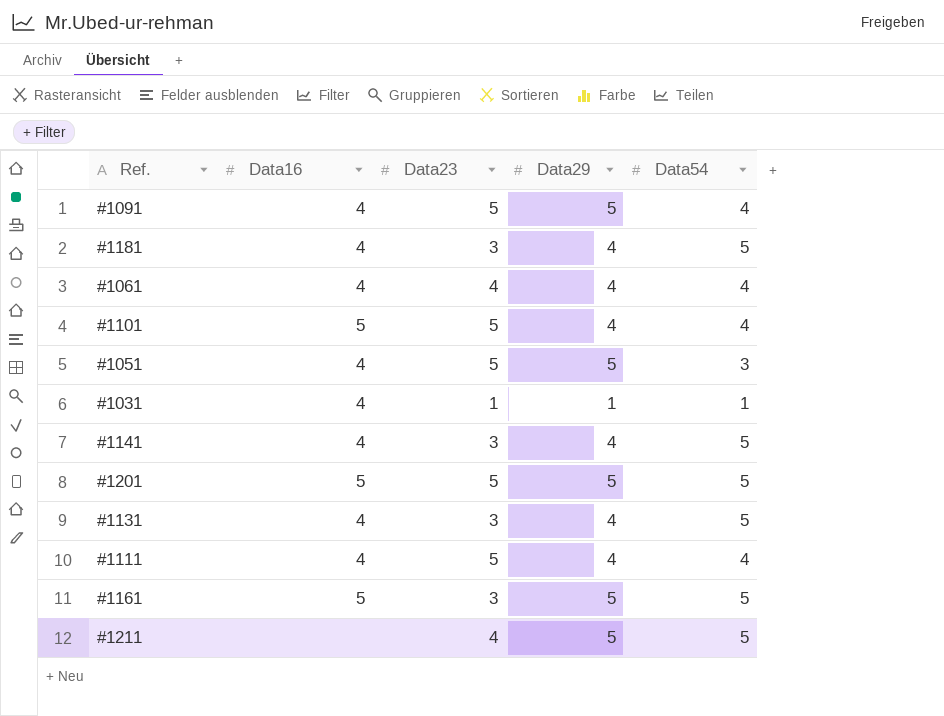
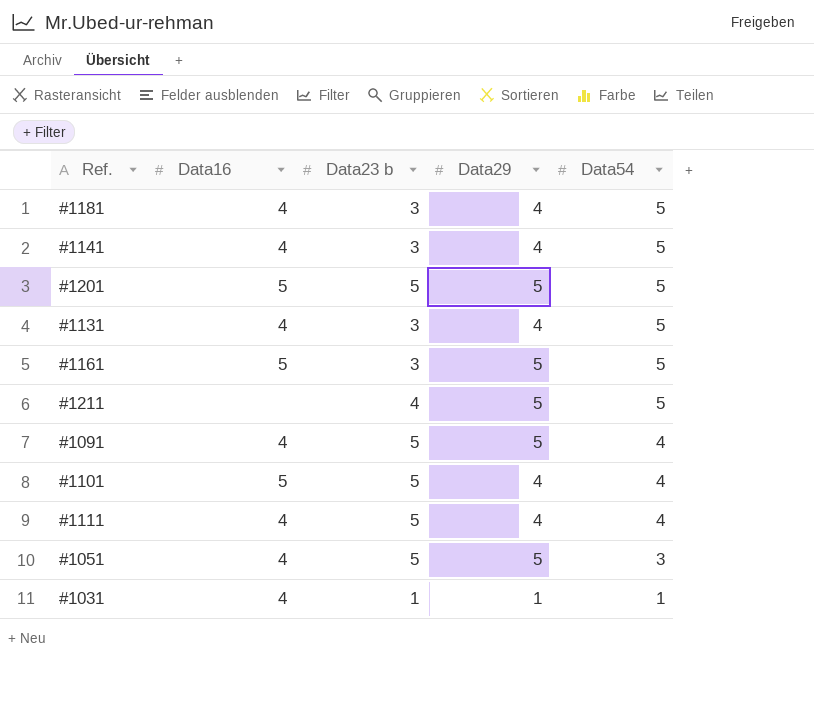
row order: none -> Data54 descending
column name: Data23 -> Data23 b
row #1061: 4 | 4 | 4 | 4 -> none

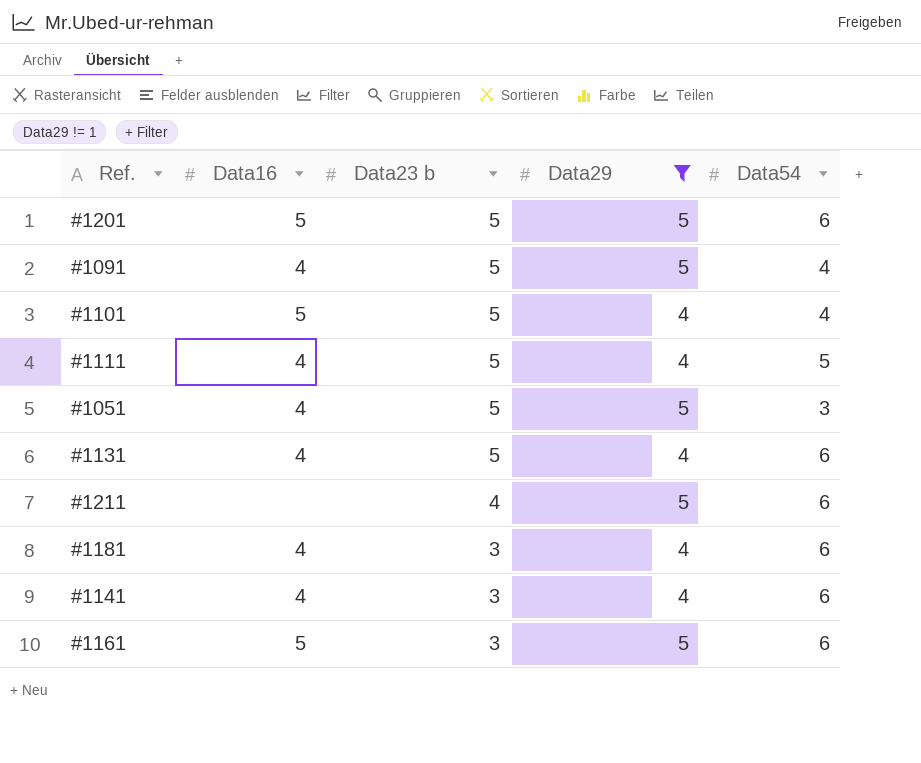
filter: none -> Data29 != 1
row order: Data54 descending -> Data23 b descending
#1201 | Data54: 5 -> 6
#1111 | Data54: 4 -> 5
#1131 | Data23 b: 3 -> 5
#1131 | Data54: 5 -> 6
#1211 | Data54: 5 -> 6
#1181 | Data54: 5 -> 6
#1141 | Data54: 5 -> 6
#1161 | Data54: 5 -> 6

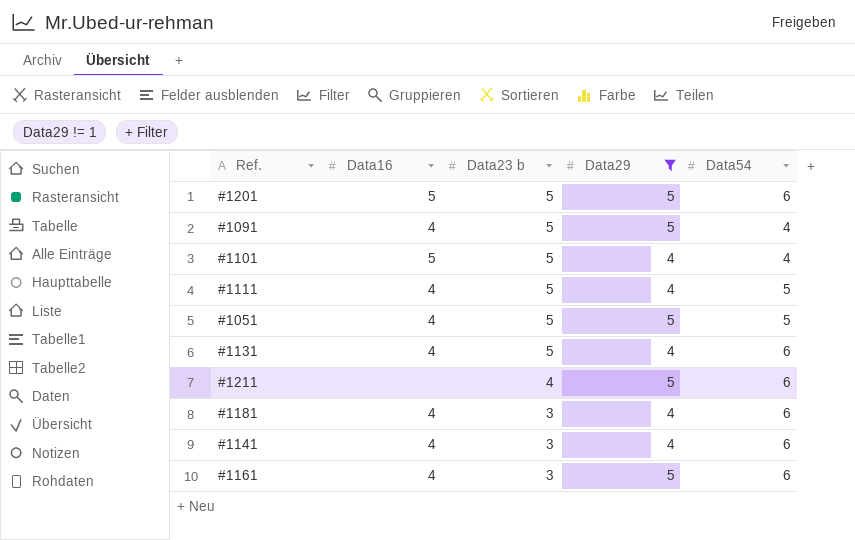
#1051 | Data54: 3 -> 5
#1161 | Data16: 5 -> 4

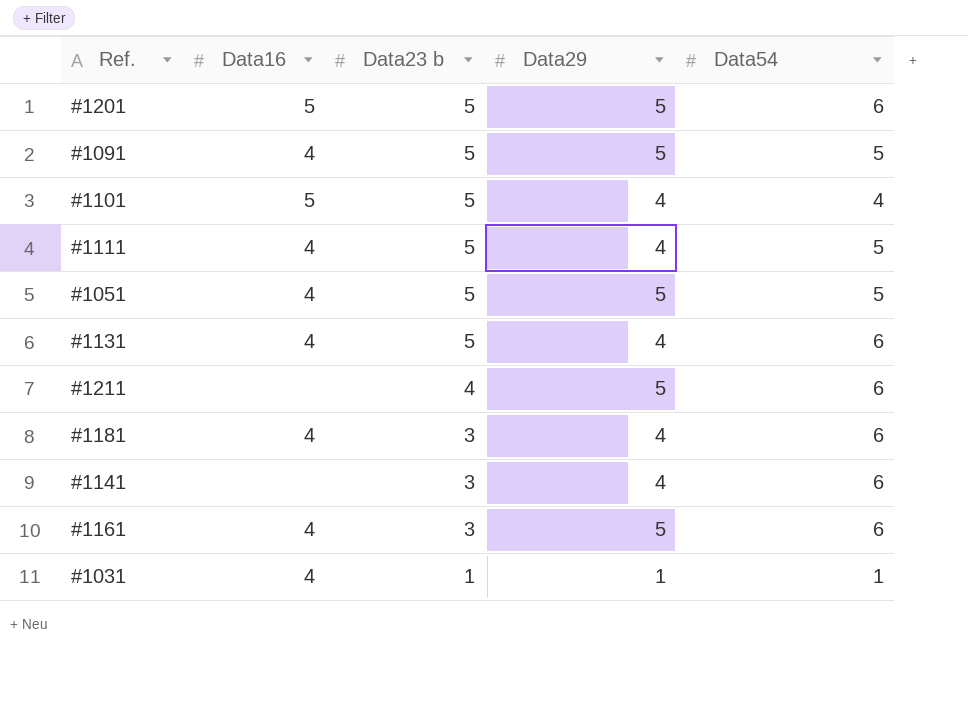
filter: Data29 != 1 -> none
#1091 | Data54: 4 -> 5
#1141 | Data16: 4 -> none

